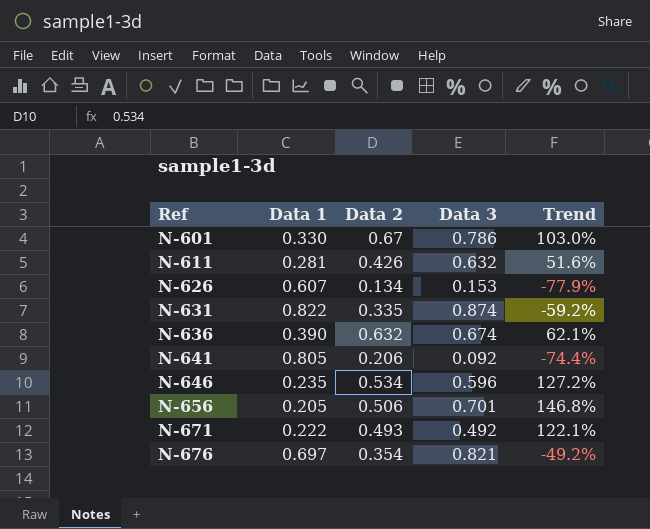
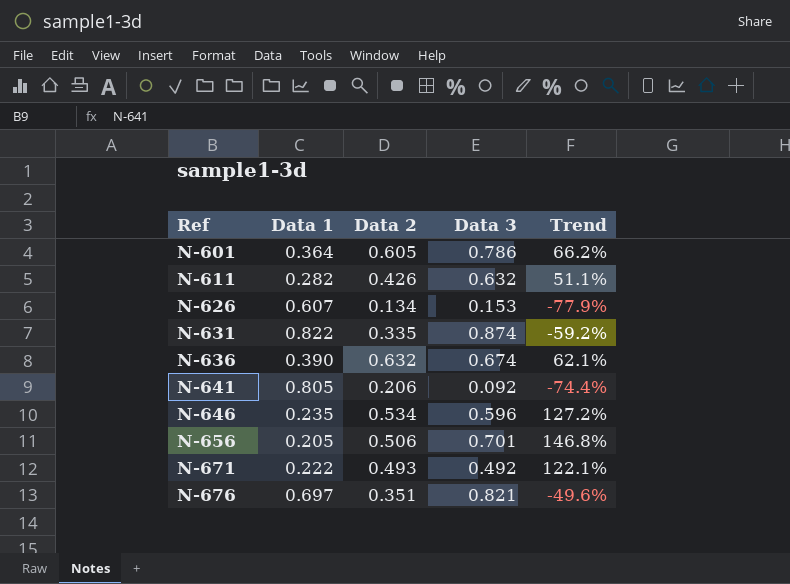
N-601 | Data 1: 0.330 -> 0.364
N-601 | Data 2: 0.67 -> 0.605
N-601 | Trend: 103.0% -> 66.2%
N-611 | Data 1: 0.281 -> 0.282
N-611 | Trend: 51.6% -> 51.1%
N-676 | Data 2: 0.354 -> 0.351
N-676 | Trend: -49.2% -> -49.6%

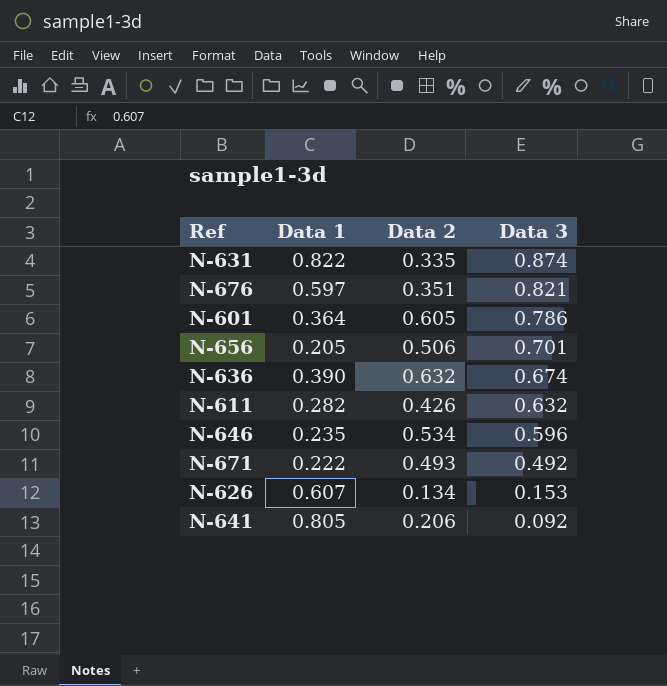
row order: Ref ascending -> Data 3 descending
column Trend | formula: ([Data 2] - [Data 1]) / [Data 1] -> none
N-676 | Data 1: 0.697 -> 0.597

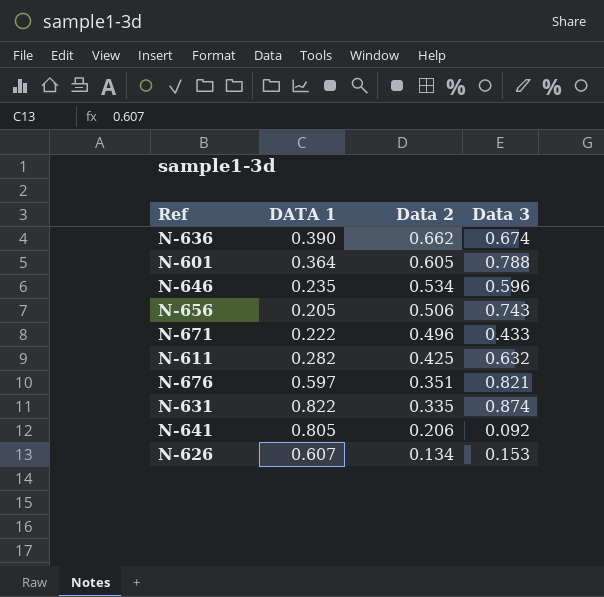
row order: Data 3 descending -> Data 2 descending
column name: Data 1 -> DATA 1
N-636 | Data 2: 0.632 -> 0.662
N-601 | Data 3: 0.786 -> 0.788
N-656 | Data 3: 0.701 -> 0.743
N-671 | Data 2: 0.493 -> 0.496
N-671 | Data 3: 0.492 -> 0.433
N-611 | Data 2: 0.426 -> 0.425

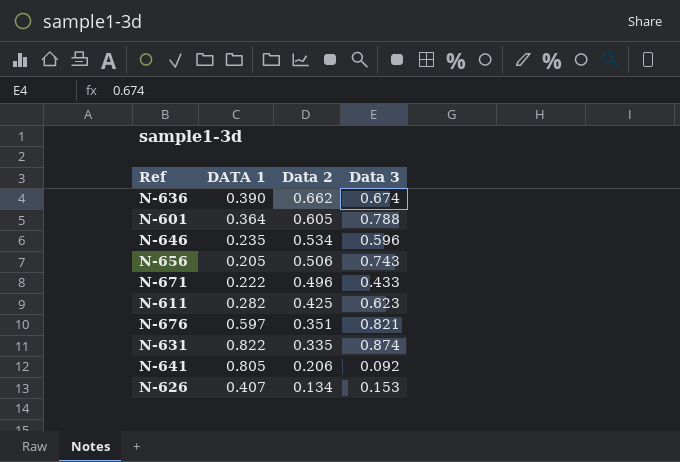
N-611 | Data 3: 0.632 -> 0.623
N-626 | DATA 1: 0.607 -> 0.407

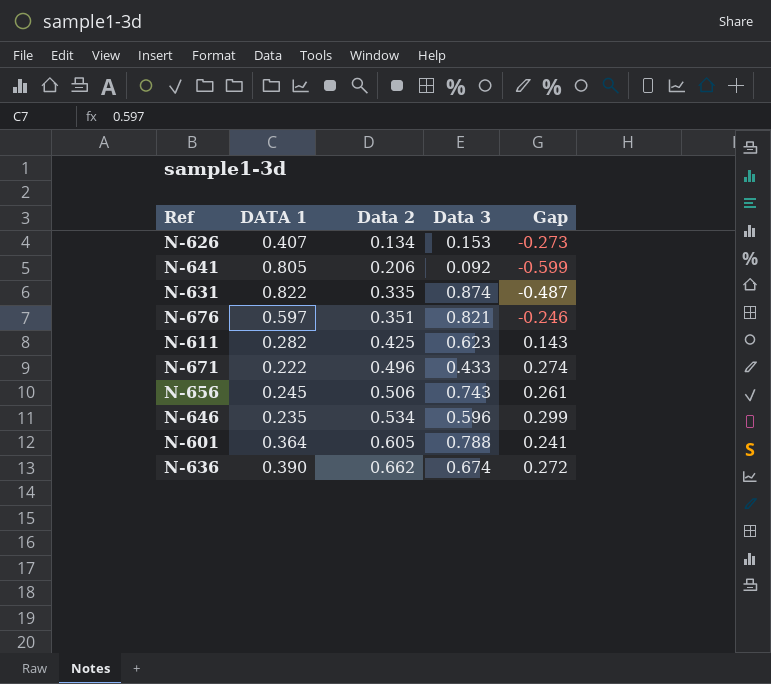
row order: Data 2 descending -> Data 2 ascending
column Gap | formula: none -> [Data 2] - [DATA 1]
N-656 | DATA 1: 0.205 -> 0.245

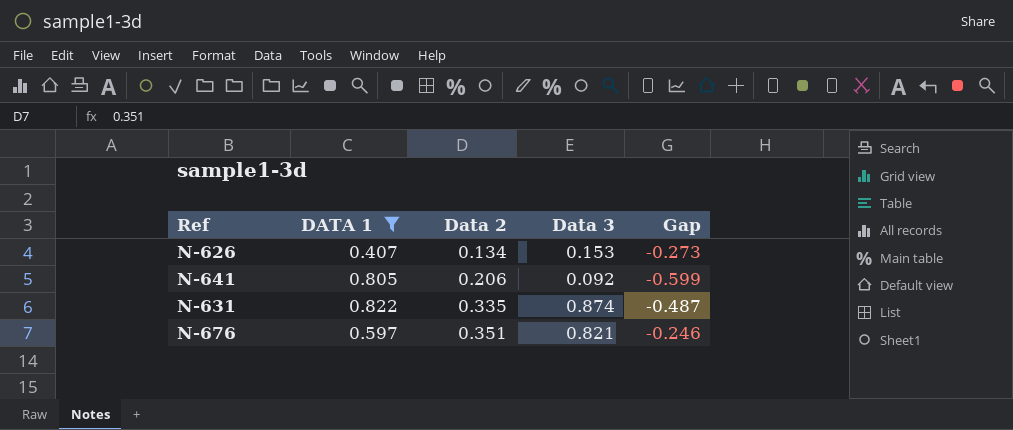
filter: none -> DATA 1 >= 0.407

